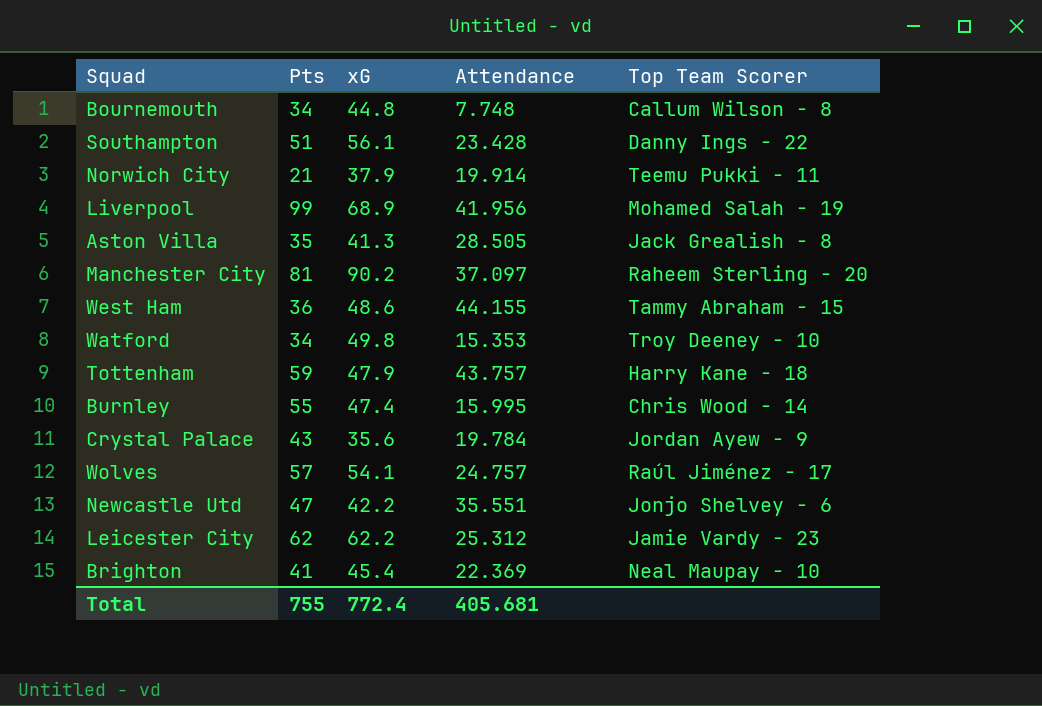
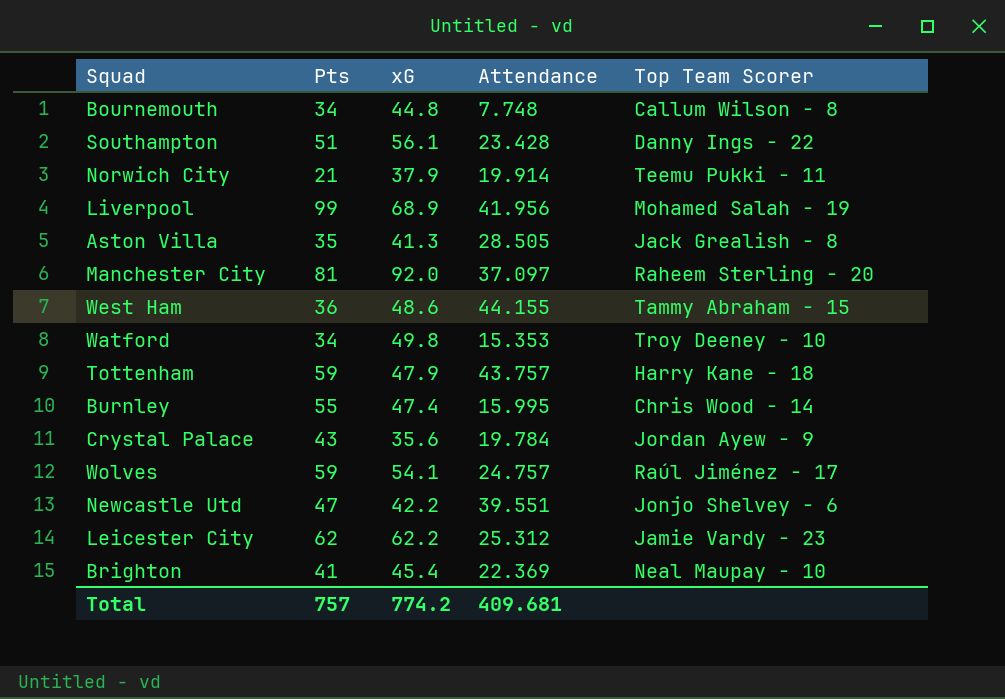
Manchester City | xG: 90.2 -> 92.0
Wolves | Pts: 57 -> 59
Newcastle Utd | Attendance: 35.551 -> 39.551
Total | Pts: 755 -> 757
Total | xG: 772.4 -> 774.2
Total | Attendance: 405.681 -> 409.681

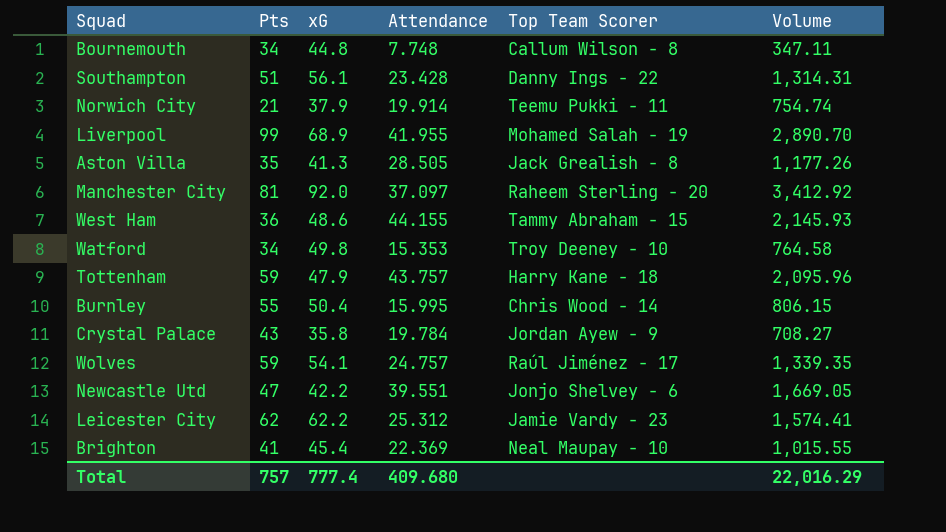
column Volume | formula: none -> [xG] * [Attendance]
Liverpool | Attendance: 41.956 -> 41.955
Burnley | xG: 47.4 -> 50.4
Crystal Palace | xG: 35.6 -> 35.8
Total | xG: 774.2 -> 777.4
Total | Attendance: 409.681 -> 409.680

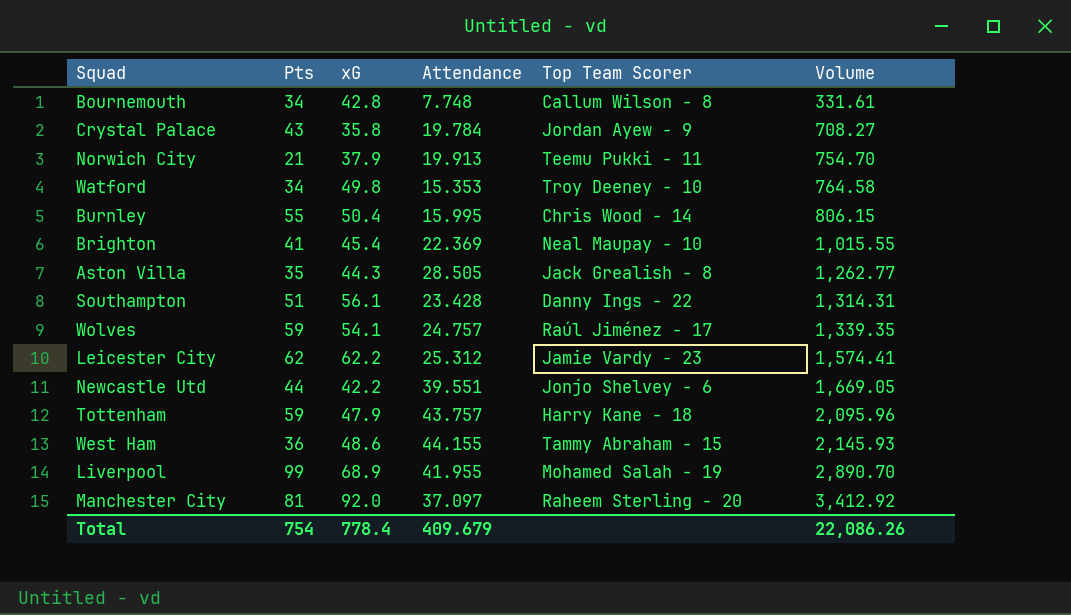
row order: none -> Volume ascending
Bournemouth | xG: 44.8 -> 42.8
Bournemouth | Volume: 347.11 -> 331.61
Norwich City | Attendance: 19.914 -> 19.913
Norwich City | Volume: 754.74 -> 754.70
Aston Villa | xG: 41.3 -> 44.3
Aston Villa | Volume: 1,177.26 -> 1,262.77
Newcastle Utd | Pts: 47 -> 44
Total | Pts: 757 -> 754
Total | xG: 777.4 -> 778.4
Total | Attendance: 409.680 -> 409.679
Total | Volume: 22,016.29 -> 22,086.26

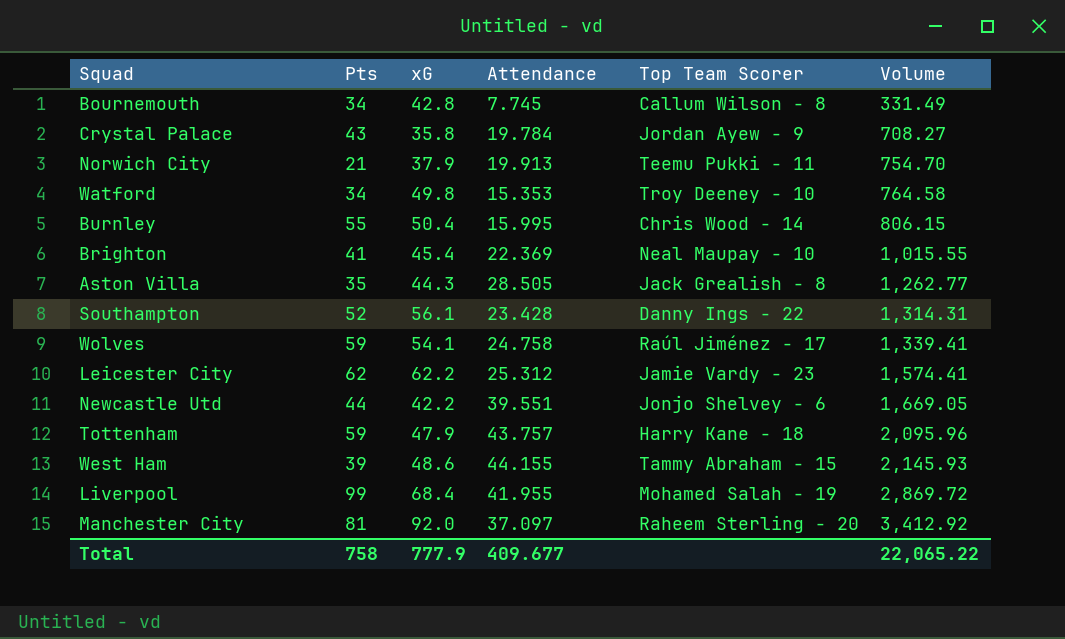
Bournemouth | Attendance: 7.748 -> 7.745
Bournemouth | Volume: 331.61 -> 331.49
Southampton | Pts: 51 -> 52
Wolves | Attendance: 24.757 -> 24.758
Wolves | Volume: 1,339.35 -> 1,339.41
West Ham | Pts: 36 -> 39
Liverpool | xG: 68.9 -> 68.4
Liverpool | Volume: 2,890.70 -> 2,869.72
Total | Pts: 754 -> 758
Total | xG: 778.4 -> 777.9
Total | Attendance: 409.679 -> 409.677
Total | Volume: 22,086.26 -> 22,065.22

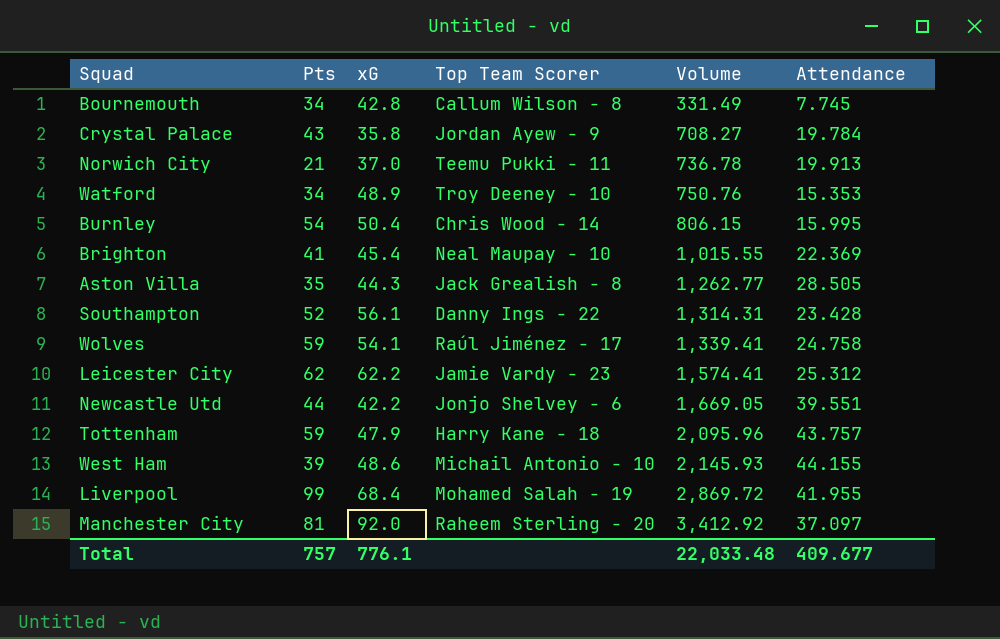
column Attendance | position: 4 -> 6
Norwich City | xG: 37.9 -> 37.0
Norwich City | Volume: 754.70 -> 736.78
Watford | xG: 49.8 -> 48.9
Watford | Volume: 764.58 -> 750.76
Burnley | Pts: 55 -> 54
West Ham | Top Team Scorer: Tammy Abraham - 15 -> Michail Antonio - 10
Total | Pts: 758 -> 757
Total | xG: 777.9 -> 776.1
Total | Volume: 22,065.22 -> 22,033.48

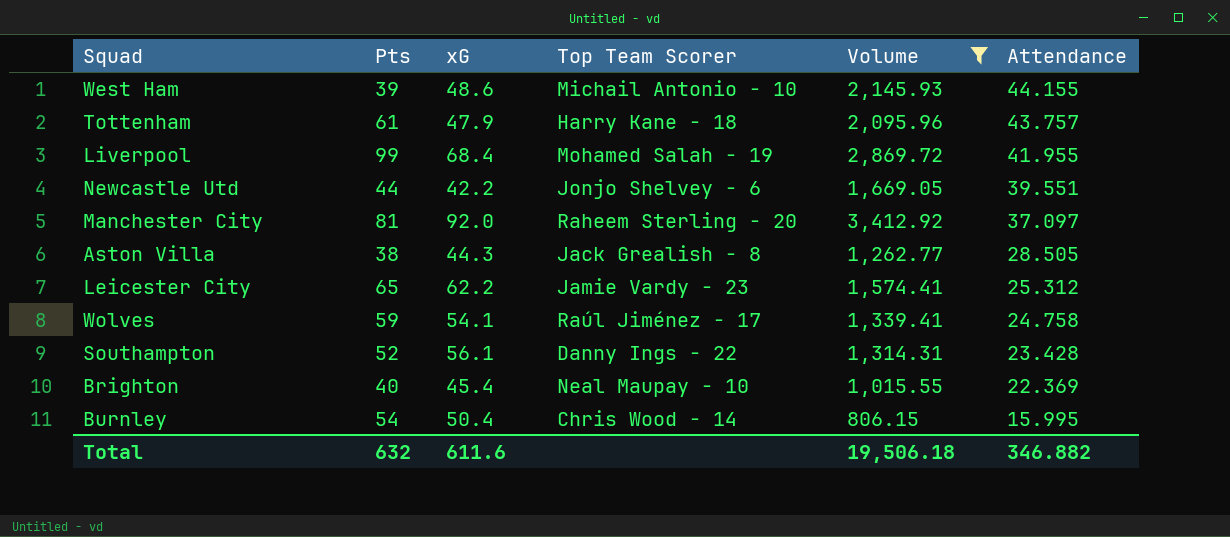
filter: none -> Volume >= 806.15
row order: Volume ascending -> Attendance descending
Tottenham | Pts: 59 -> 61
Aston Villa | Pts: 35 -> 38
Leicester City | Pts: 62 -> 65
Brighton | Pts: 41 -> 40
Total | Pts: 757 -> 632
Total | xG: 776.1 -> 611.6
Total | Volume: 22,033.48 -> 19,506.18
Total | Attendance: 409.677 -> 346.882

